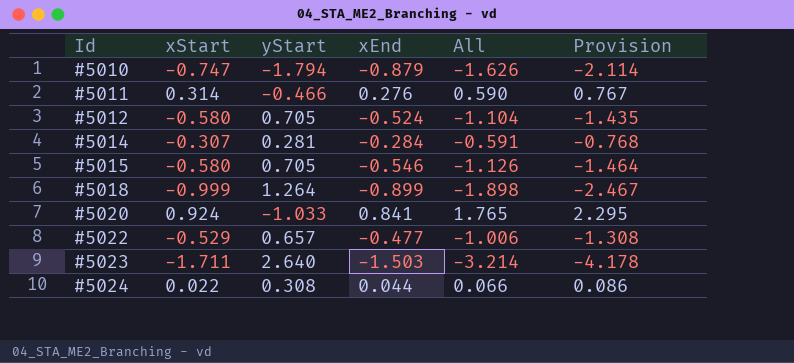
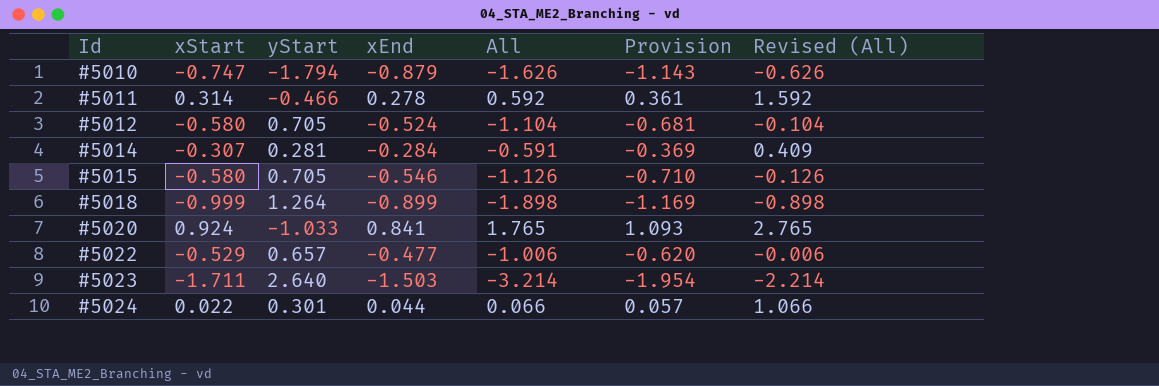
column Provision | formula: [All] * 1.3 -> [xEnd] * 1.3
column Revised (All) | formula: none -> [All] + 1
#5011 | xEnd: 0.276 -> 0.278
#5011 | All: 0.590 -> 0.592
#5024 | yStart: 0.308 -> 0.301

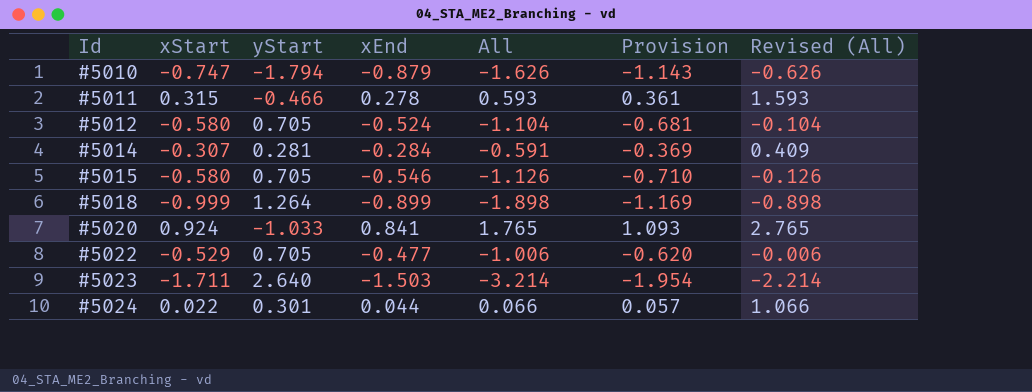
#5011 | xStart: 0.314 -> 0.315
#5011 | All: 0.592 -> 0.593
#5011 | Revised (All): 1.592 -> 1.593
#5022 | yStart: 0.657 -> 0.705

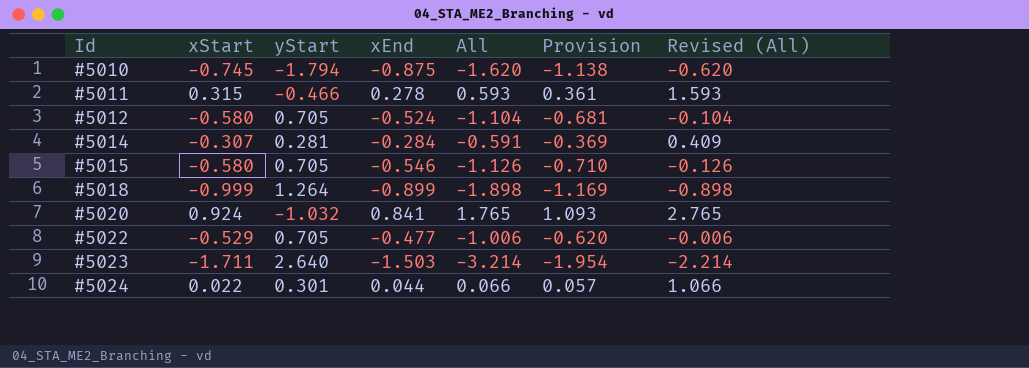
#5010 | xStart: -0.747 -> -0.745
#5010 | xEnd: -0.879 -> -0.875
#5010 | All: -1.626 -> -1.620
#5010 | Provision: -1.143 -> -1.138
#5010 | Revised (All): -0.626 -> -0.620
#5020 | yStart: -1.033 -> -1.032

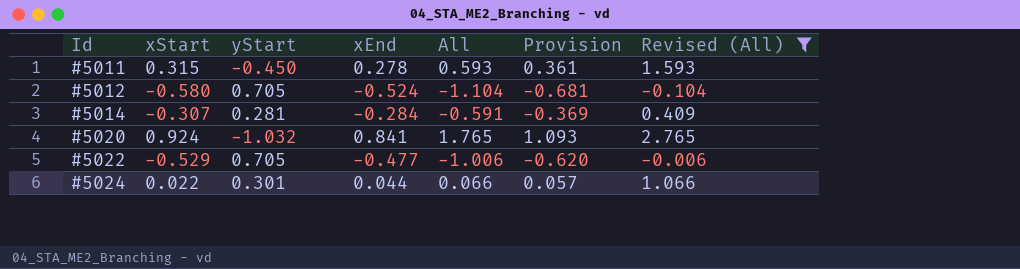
filter: none -> Revised (All) >= -0.104
#5011 | yStart: -0.466 -> -0.450

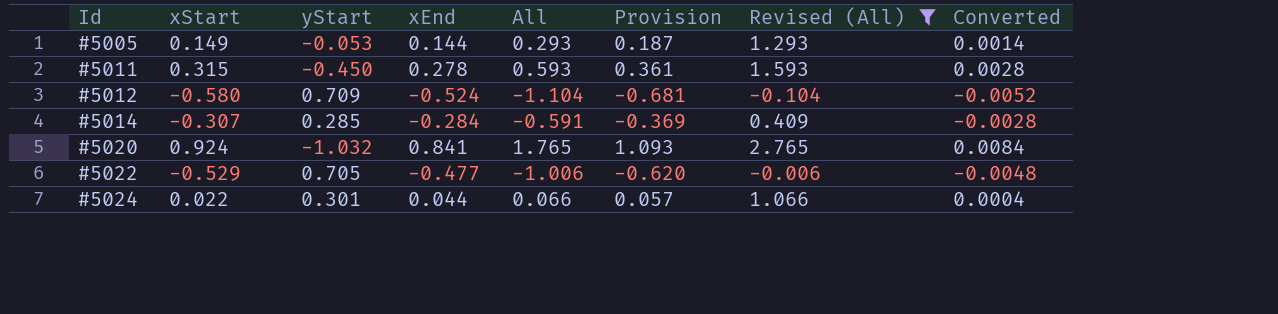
column Converted | formula: none -> [xEnd] * 0.01
row #5005: none -> 0.149 | -0.053 | 0.144 | 0.293 | 0.187 | 1.293 | 0.0014
#5012 | yStart: 0.705 -> 0.709
#5014 | yStart: 0.281 -> 0.285

